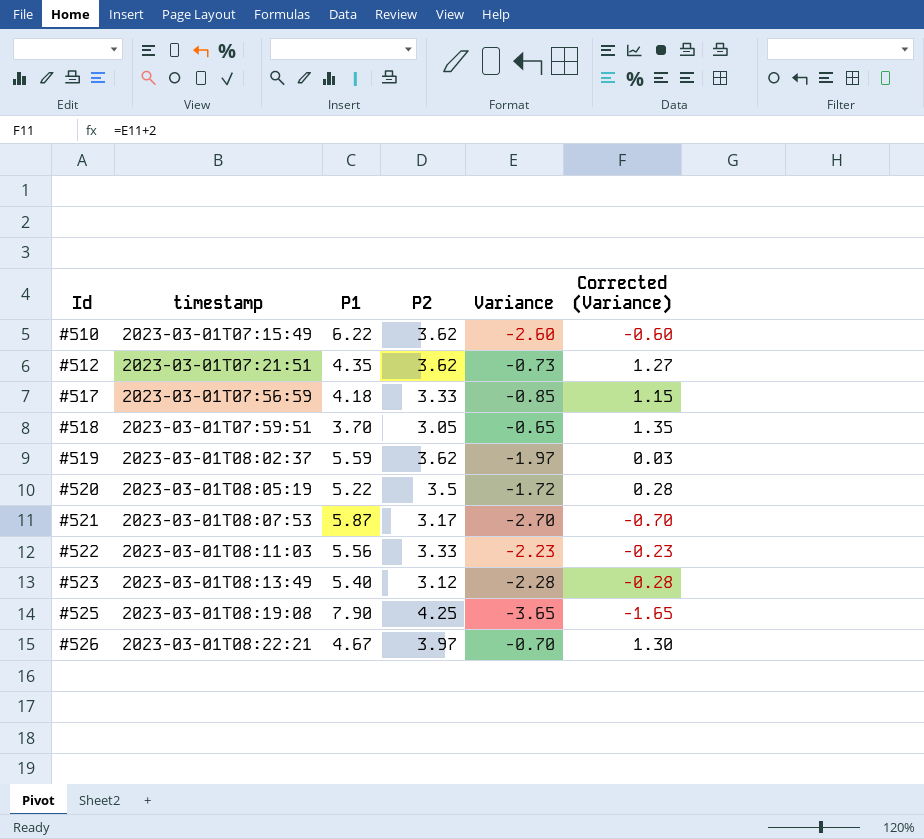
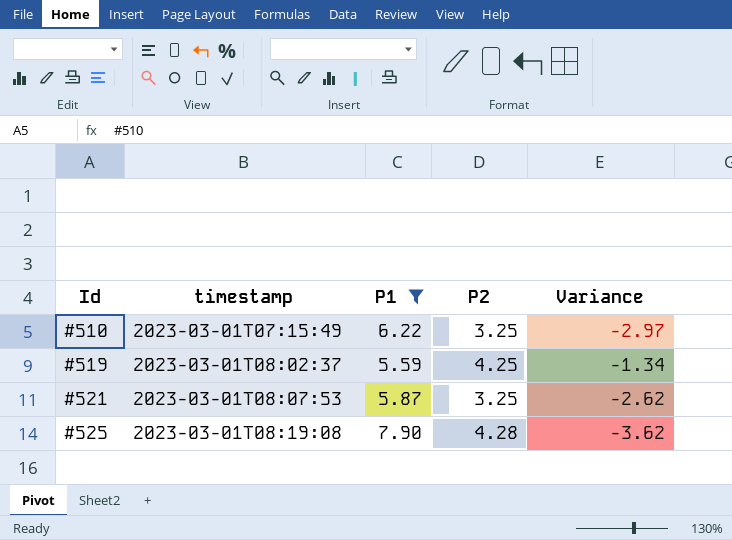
filter: none -> P1 >= 5.59
column Corrected (Variance) | formula: [Variance] + 2 -> none
#510 | P2: 3.62 -> 3.25
#510 | Variance: -2.60 -> -2.97
#519 | P2: 3.62 -> 4.25
#519 | Variance: -1.97 -> -1.34
#521 | P2: 3.17 -> 3.25
#521 | Variance: -2.70 -> -2.62
#525 | P2: 4.25 -> 4.28
#525 | Variance: -3.65 -> -3.62

